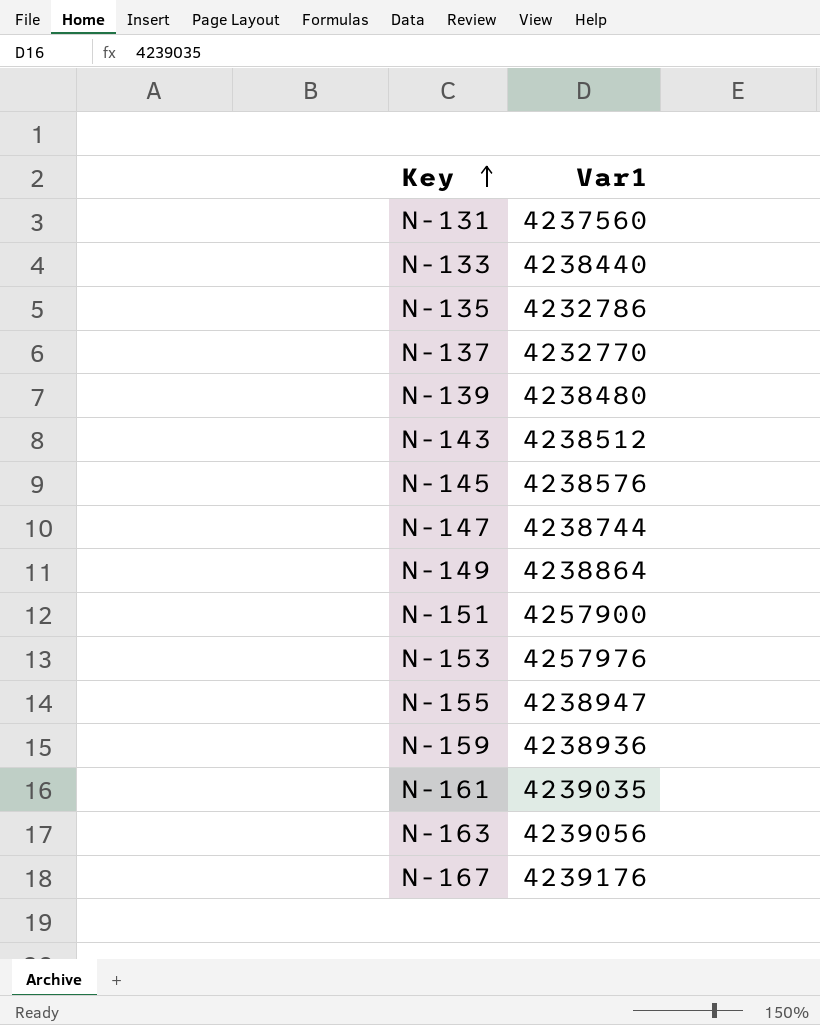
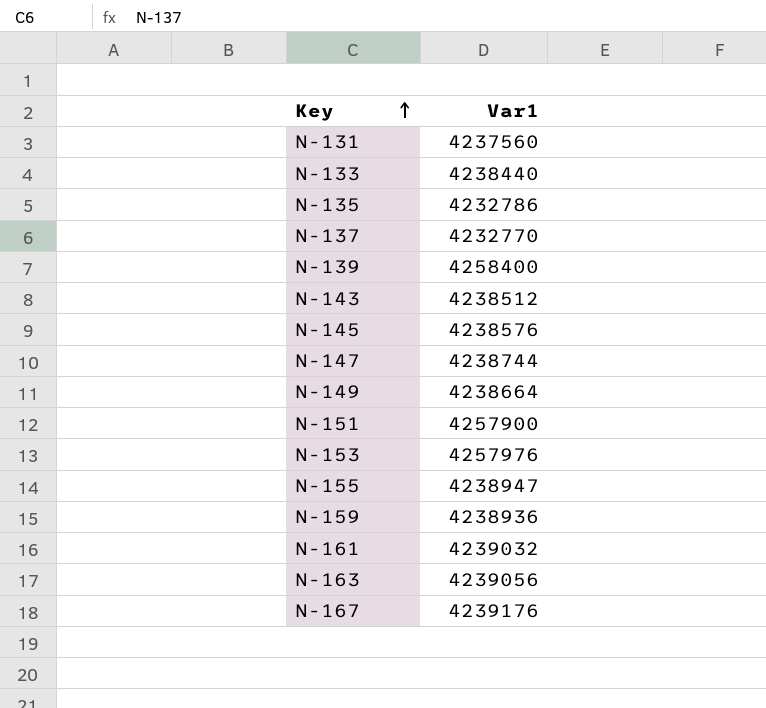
N-139 | Var1: 4238480 -> 4258400
N-149 | Var1: 4238864 -> 4238664
N-161 | Var1: 4239035 -> 4239032

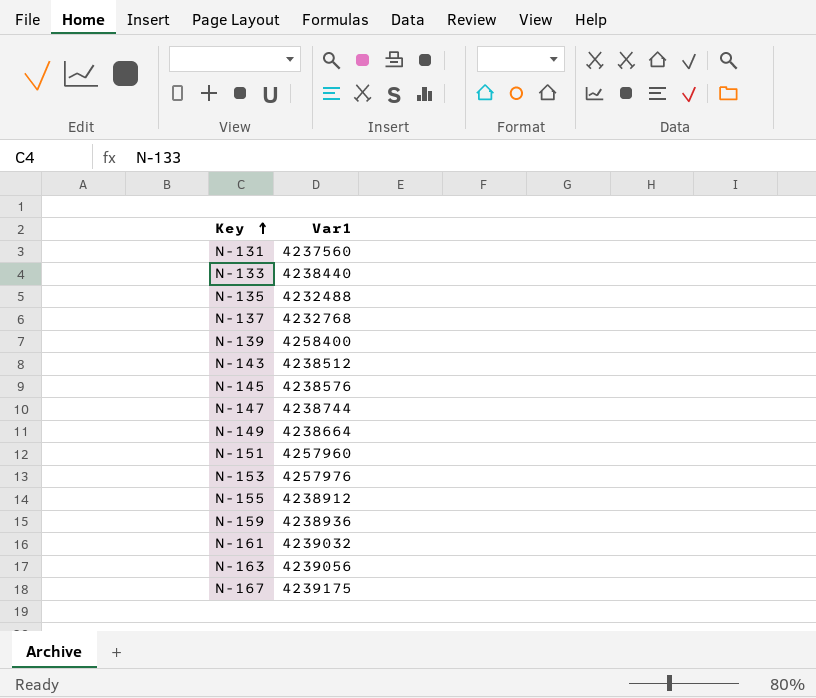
N-135 | Var1: 4232786 -> 4232488
N-137 | Var1: 4232770 -> 4232768
N-151 | Var1: 4257900 -> 4257960
N-155 | Var1: 4238947 -> 4238912
N-167 | Var1: 4239176 -> 4239175

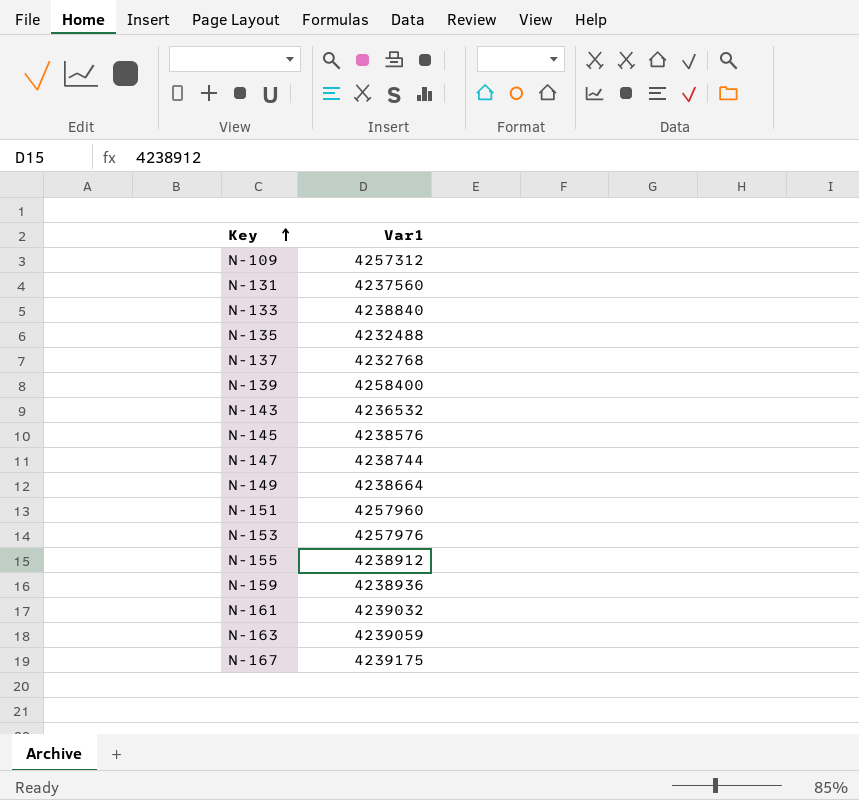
row N-109: none -> 4257312
N-133 | Var1: 4238440 -> 4238840
N-143 | Var1: 4238512 -> 4236532
N-163 | Var1: 4239056 -> 4239059

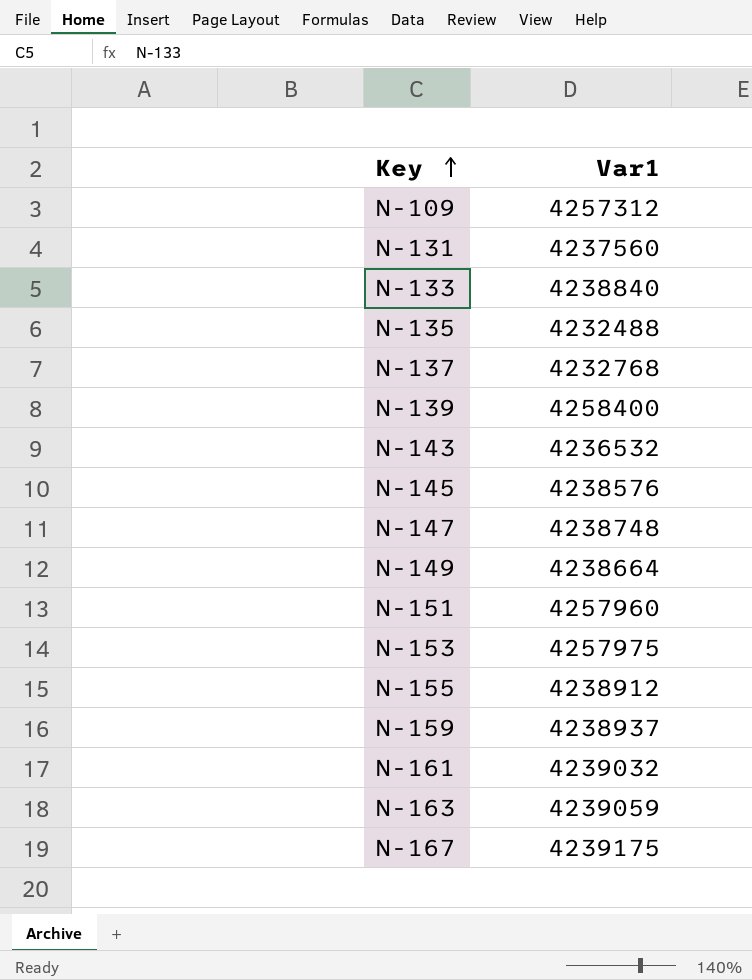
N-147 | Var1: 4238744 -> 4238748
N-153 | Var1: 4257976 -> 4257975
N-159 | Var1: 4238936 -> 4238937

